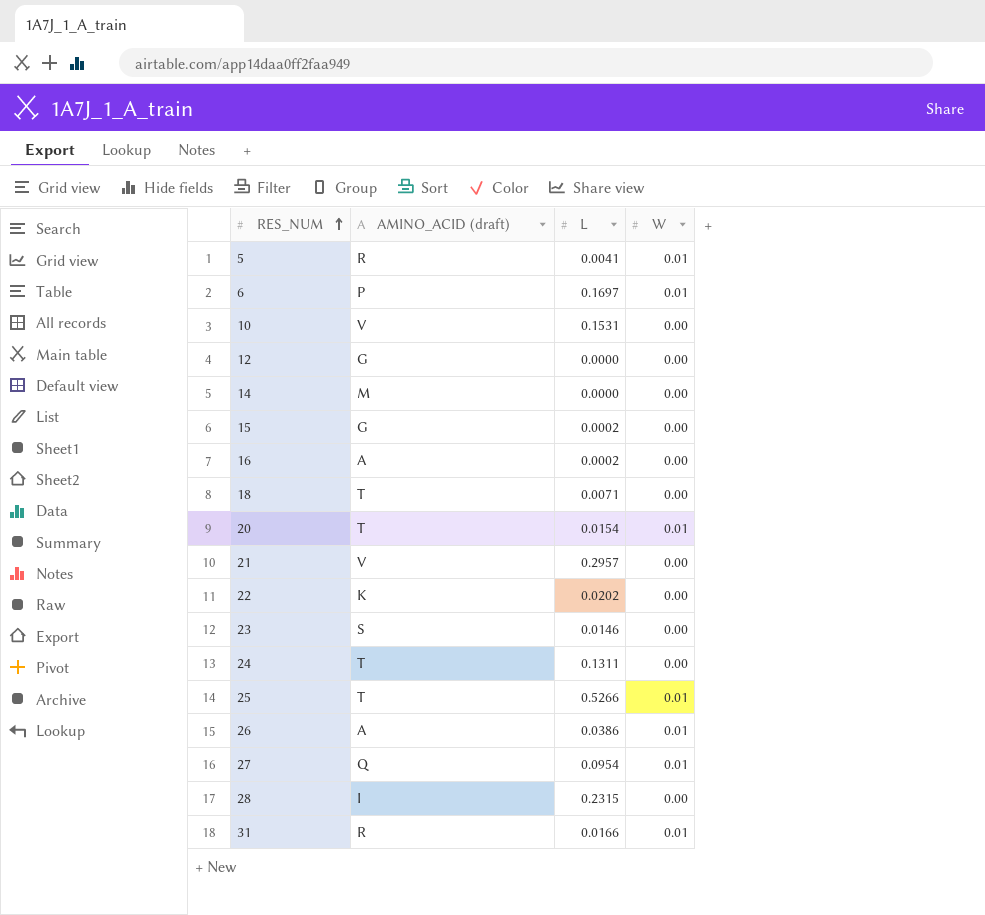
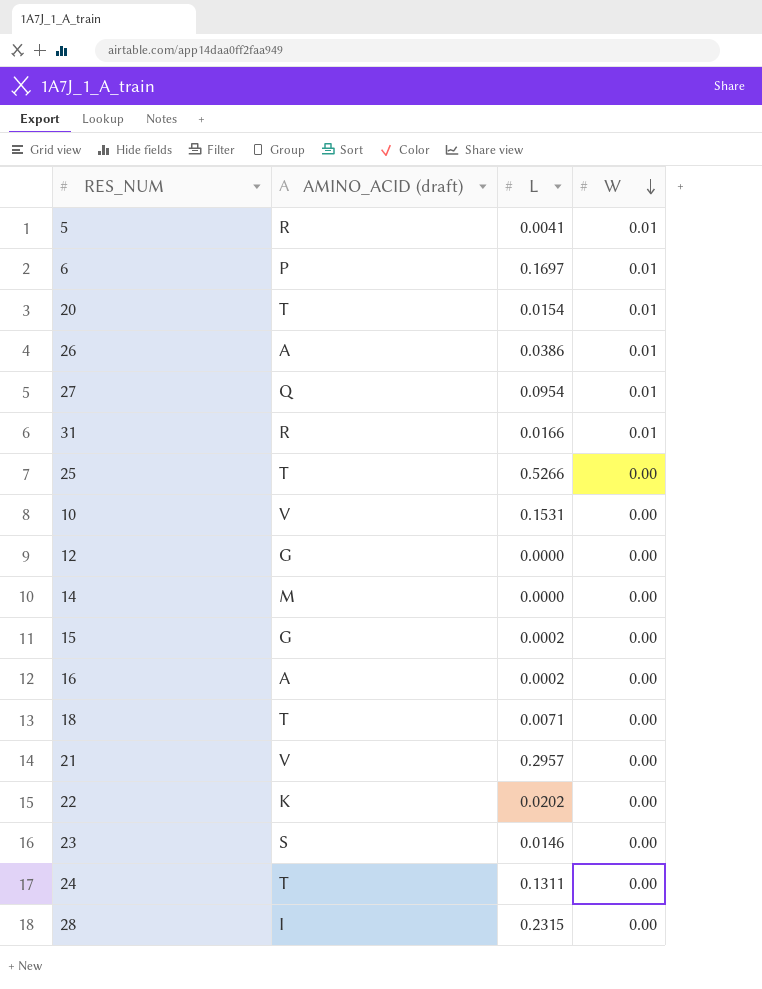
row order: RES_NUM ascending -> W descending
25 | W: 0.01 -> 0.00

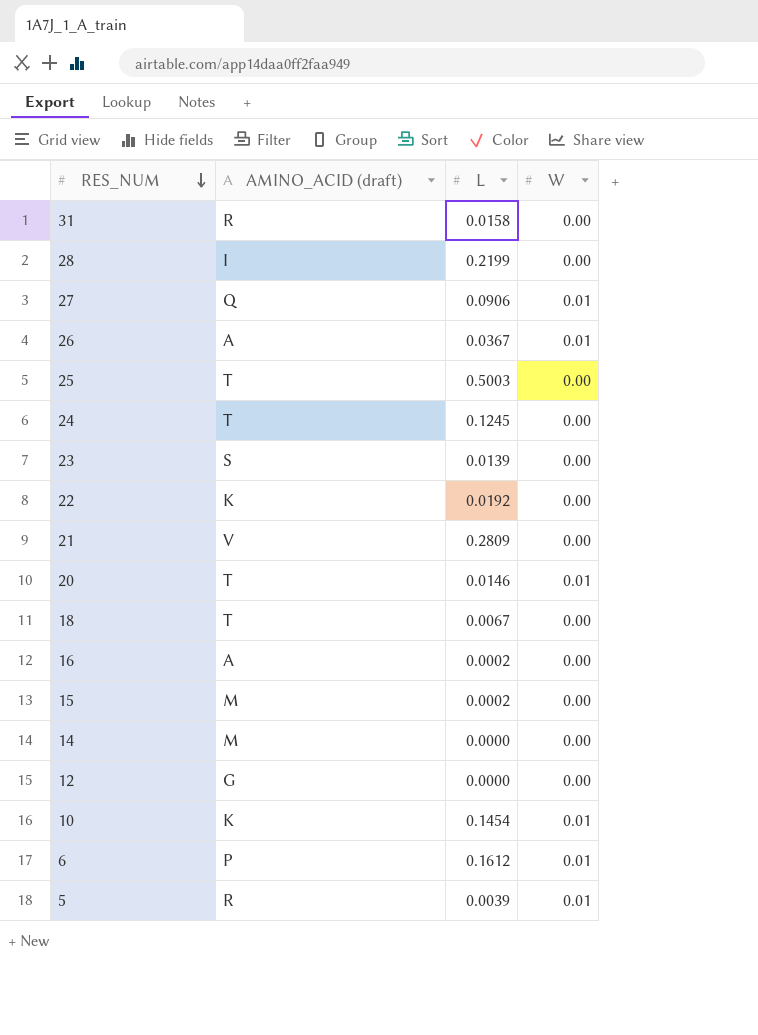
row order: W descending -> RES_NUM descending
31 | L: 0.0166 -> 0.0158
31 | W: 0.01 -> 0.00
28 | L: 0.2315 -> 0.2199
27 | L: 0.0954 -> 0.0906
26 | L: 0.0386 -> 0.0367
25 | L: 0.5266 -> 0.5003
24 | L: 0.1311 -> 0.1245
23 | L: 0.0146 -> 0.0139
22 | L: 0.0202 -> 0.0192
21 | L: 0.2957 -> 0.2809
20 | L: 0.0154 -> 0.0146
18 | L: 0.0071 -> 0.0067
15 | AMINO_ACID (draft): G -> M
10 | AMINO_ACID (draft): V -> K
10 | L: 0.1531 -> 0.1454
10 | W: 0.00 -> 0.01
6 | L: 0.1697 -> 0.1612
5 | L: 0.0041 -> 0.0039

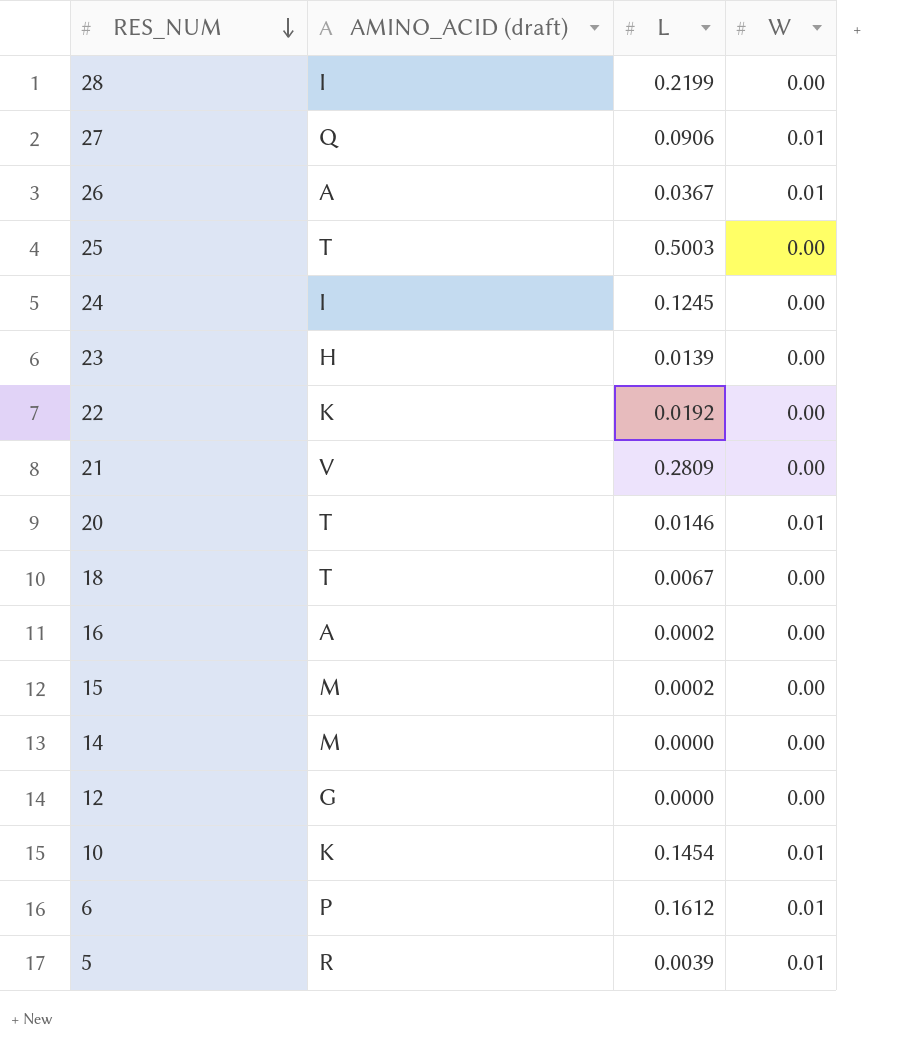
row 31: R | 0.0158 | 0.00 -> none
24 | AMINO_ACID (draft): T -> I
23 | AMINO_ACID (draft): S -> H

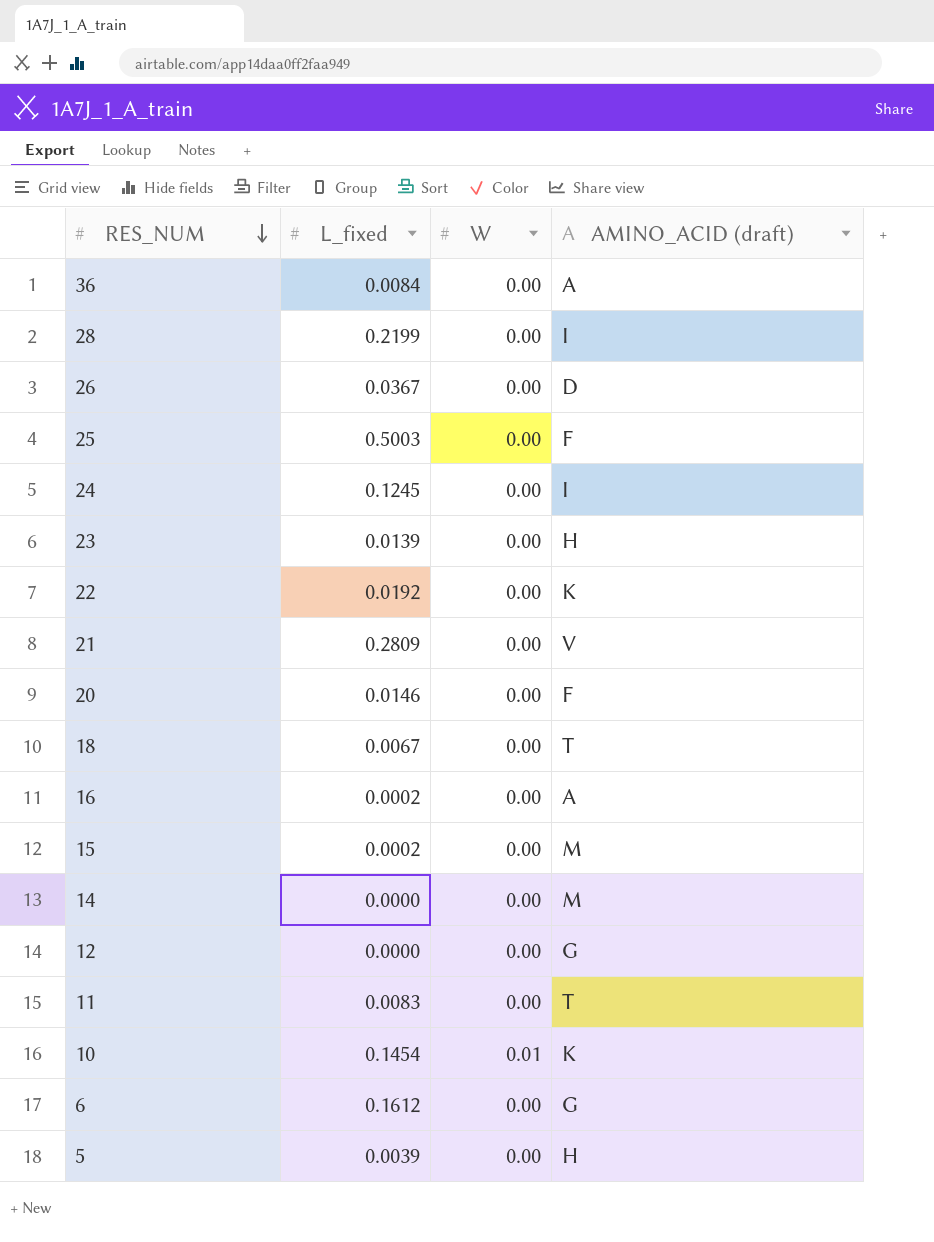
column name: L -> L_fixed
column AMINO_ACID (draft) | position: 2 -> 4
row 27: Q | 0.0906 | 0.01 -> none
row 36: none -> 0.0084 | 0.00 | A
26 | W: 0.01 -> 0.00
26 | AMINO_ACID (draft): A -> D
25 | AMINO_ACID (draft): T -> F
20 | W: 0.01 -> 0.00
20 | AMINO_ACID (draft): T -> F
row 11: none -> 0.0083 | 0.00 | T
6 | W: 0.01 -> 0.00
6 | AMINO_ACID (draft): P -> G
5 | W: 0.01 -> 0.00
5 | AMINO_ACID (draft): R -> H

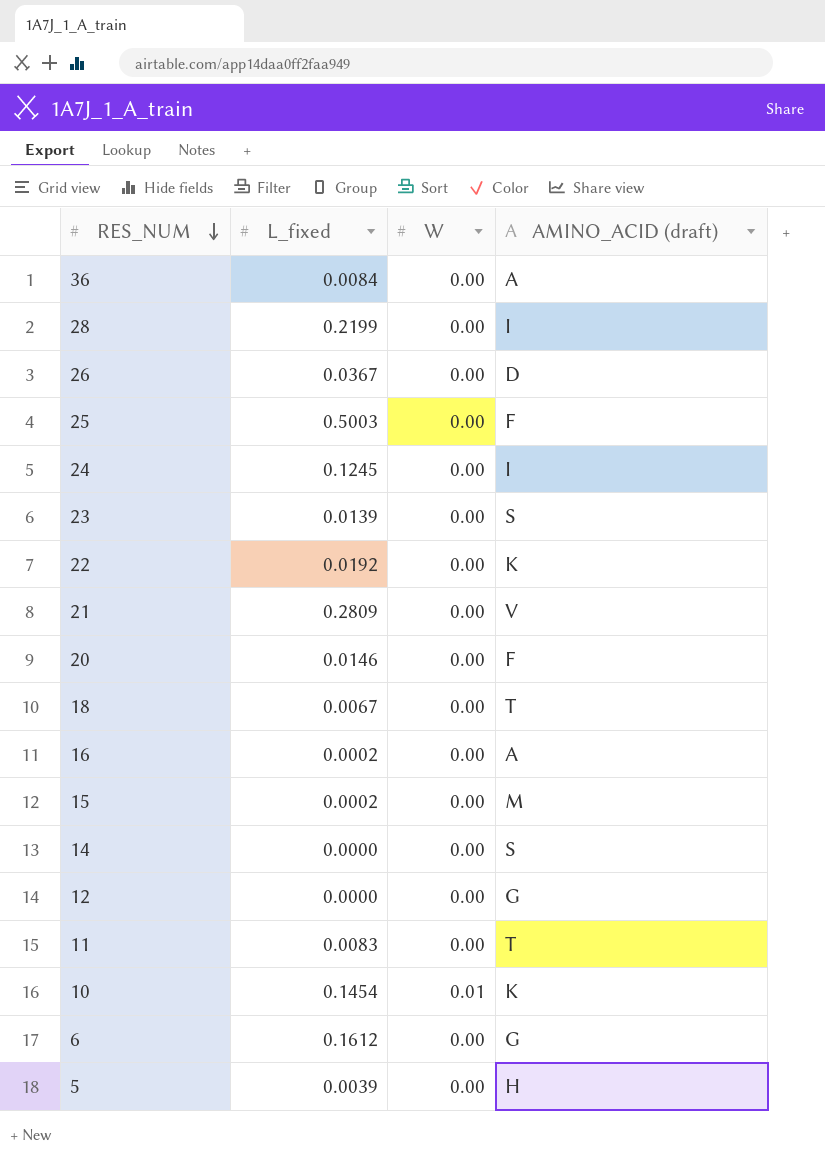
23 | AMINO_ACID (draft): H -> S
14 | AMINO_ACID (draft): M -> S

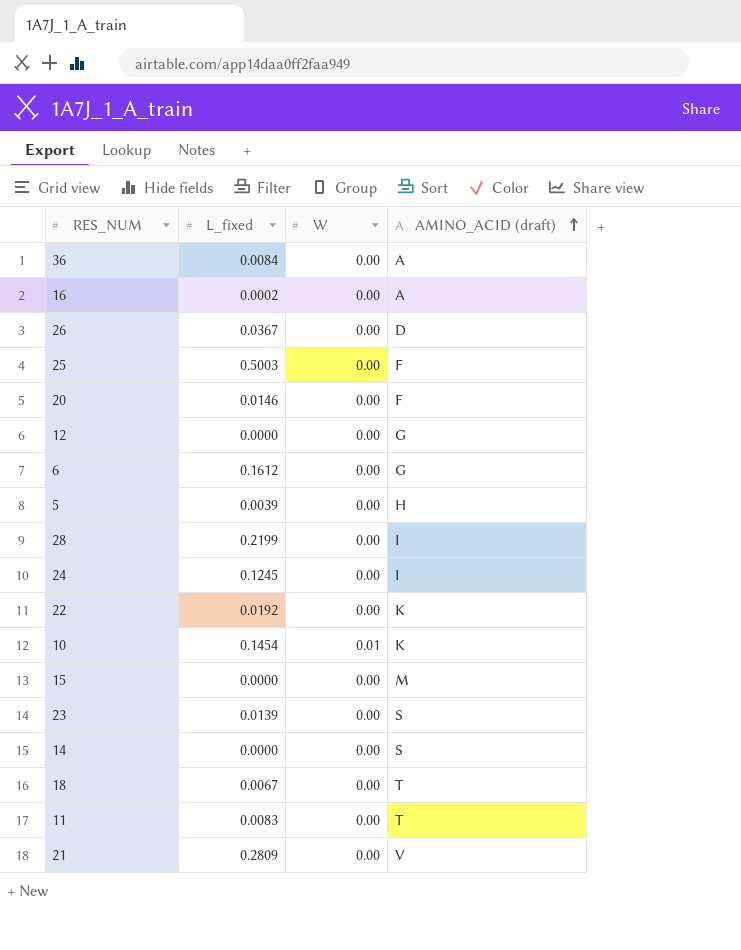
row order: RES_NUM descending -> AMINO_ACID (draft) ascending
15 | L_fixed: 0.0002 -> 0.0000

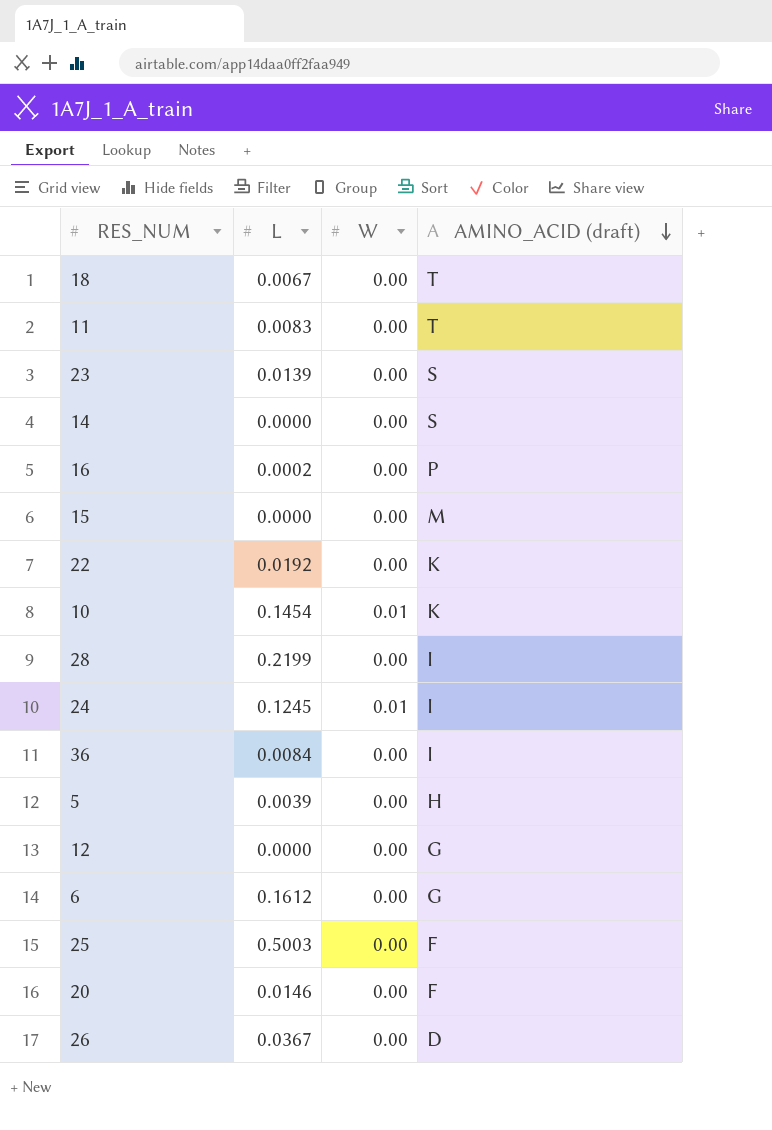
row order: AMINO_ACID (draft) ascending -> AMINO_ACID (draft) descending
column name: L_fixed -> L
row 21: 0.2809 | 0.00 | V -> none
16 | AMINO_ACID (draft): A -> P
24 | W: 0.00 -> 0.01
36 | AMINO_ACID (draft): A -> I

